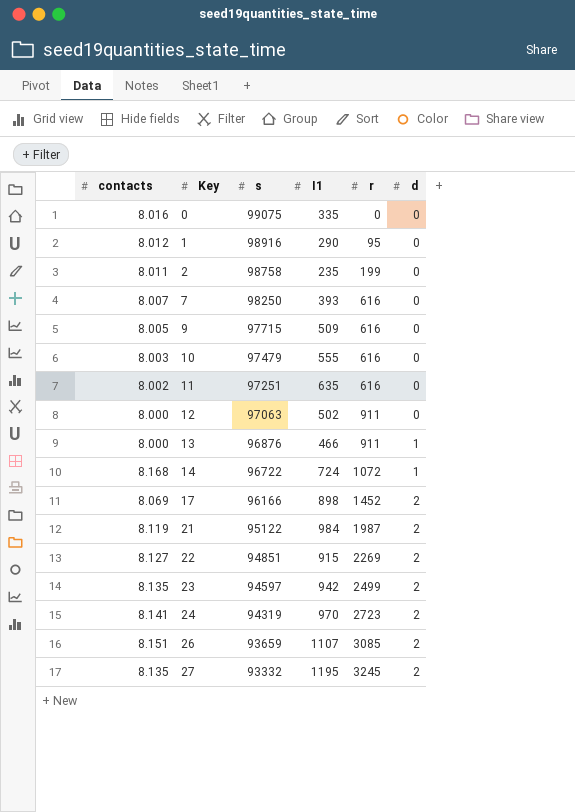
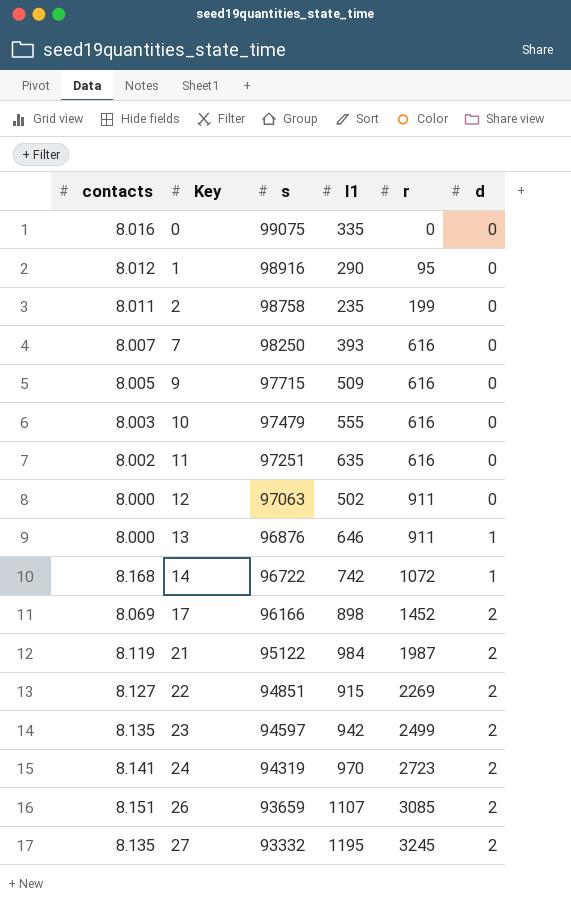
13 | I1: 466 -> 646
14 | I1: 724 -> 742

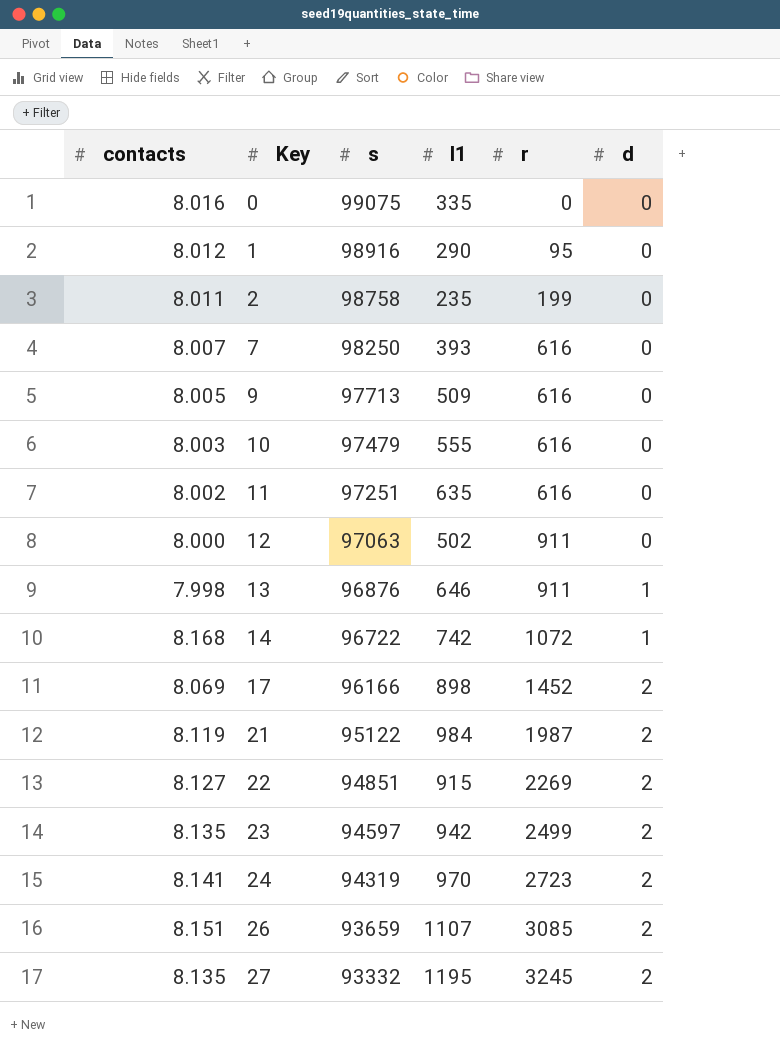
9 | s: 97715 -> 97713
13 | contacts: 8.000 -> 7.998

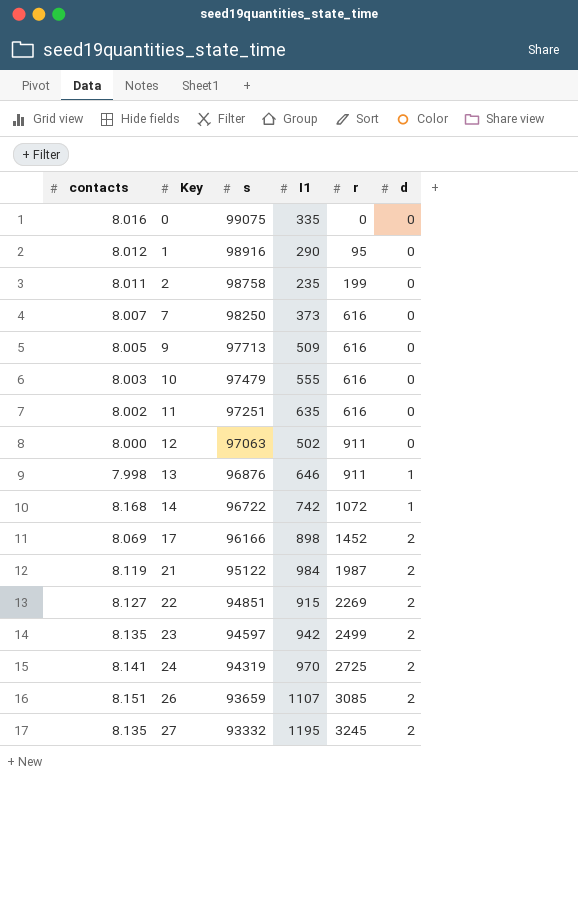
7 | I1: 393 -> 373
24 | r: 2723 -> 2725

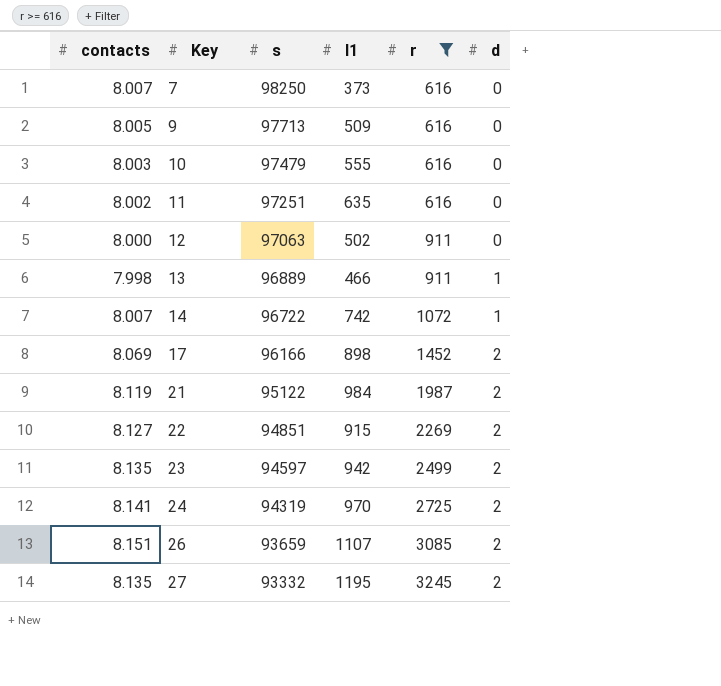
filter: none -> r >= 616
13 | s: 96876 -> 96889
13 | I1: 646 -> 466
14 | contacts: 8.168 -> 8.007

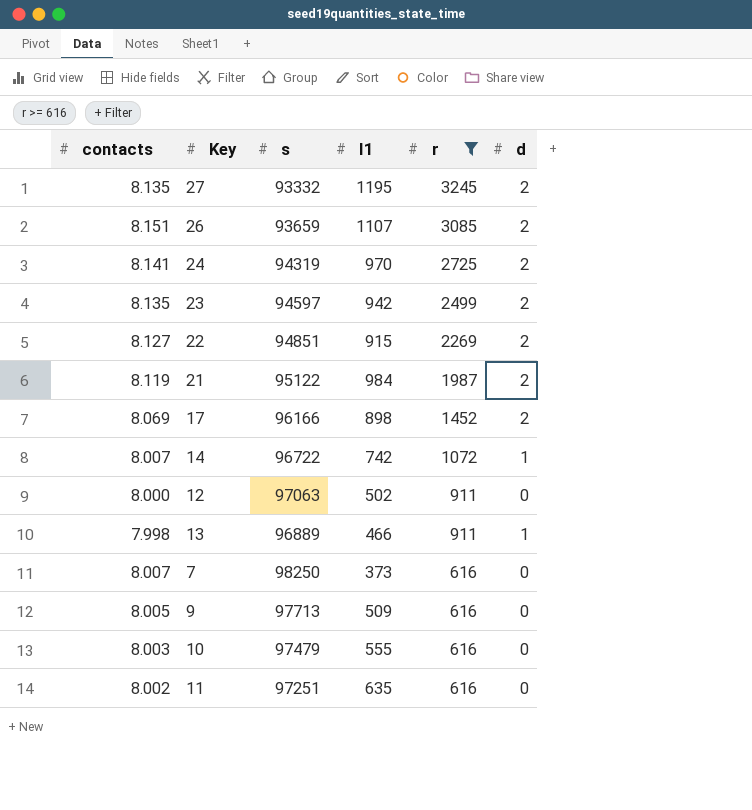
row order: Key ascending -> r descending

